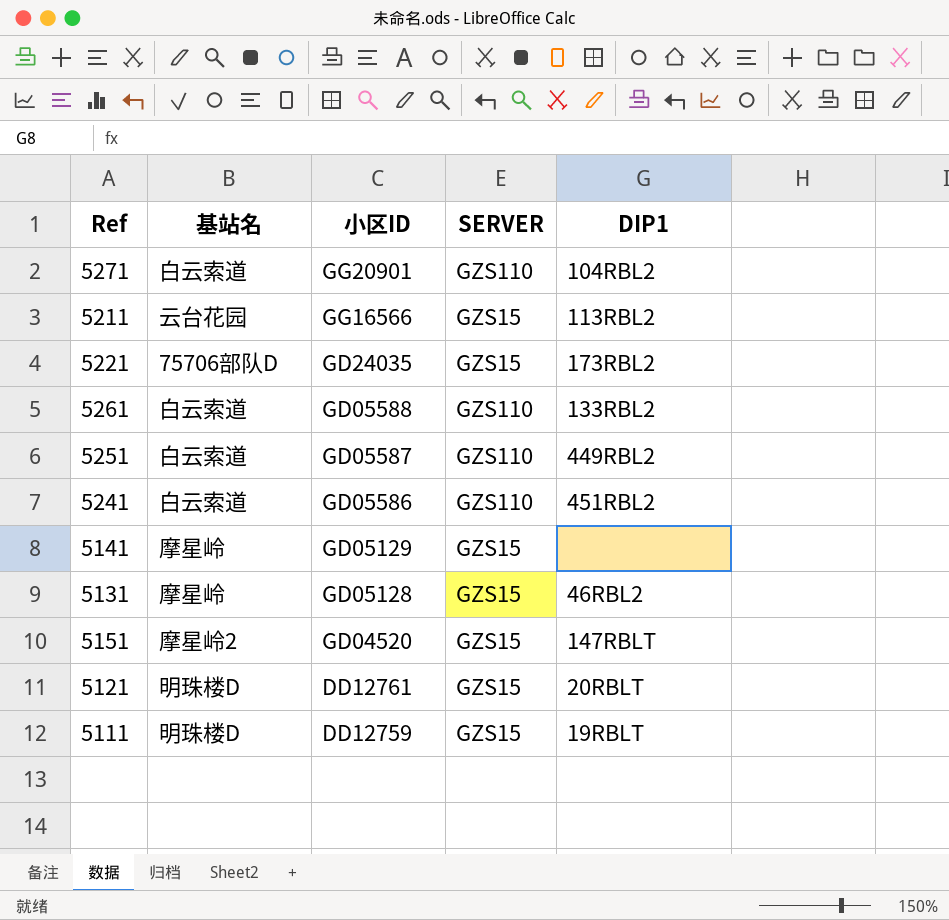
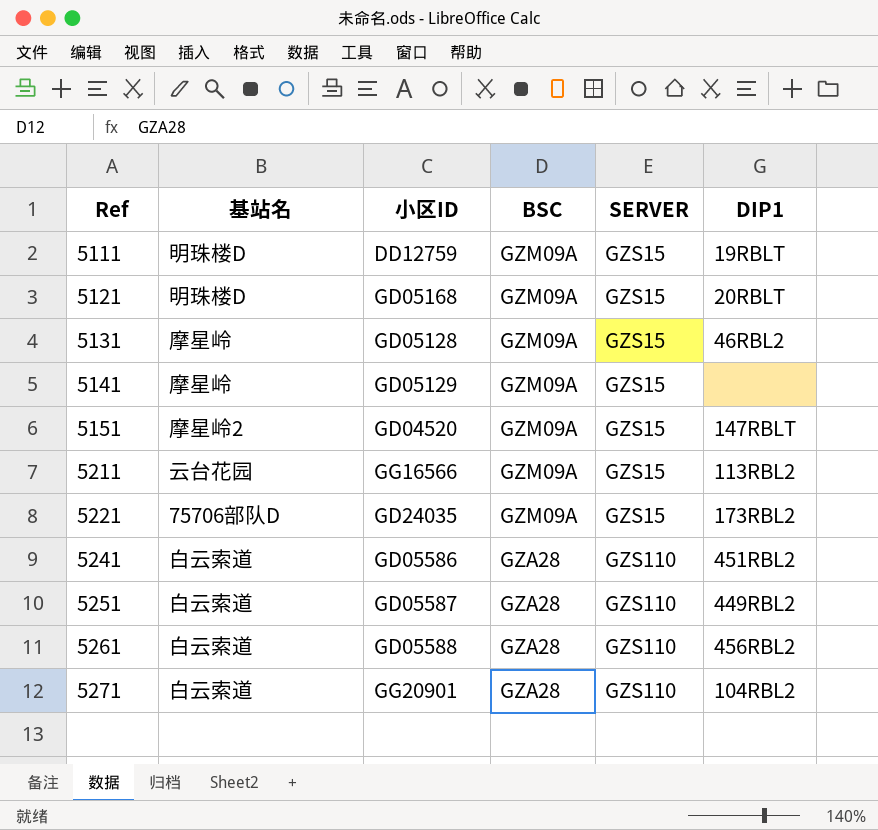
row order: 小区ID descending -> Ref ascending
column BSC | position: none -> 4
5121 | 小区ID: DD12761 -> GD05168
5261 | DIP1: 133RBL2 -> 456RBL2

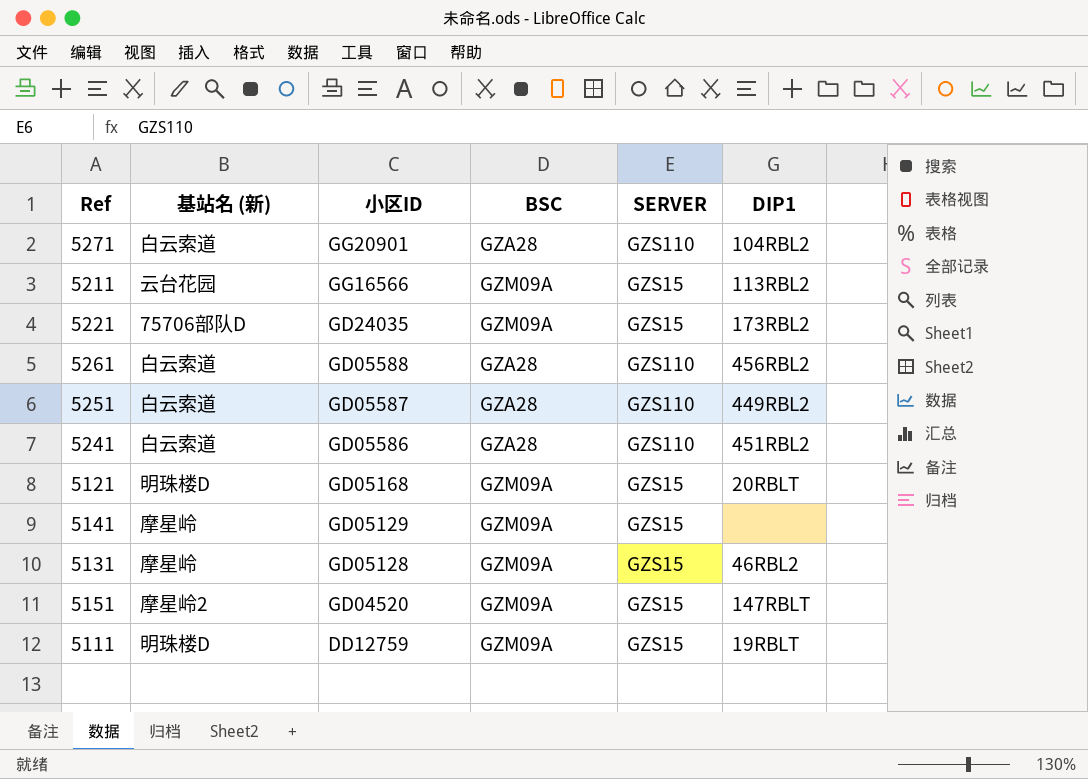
row order: Ref ascending -> 小区ID descending
column name: 基站名 -> 基站名 (新)

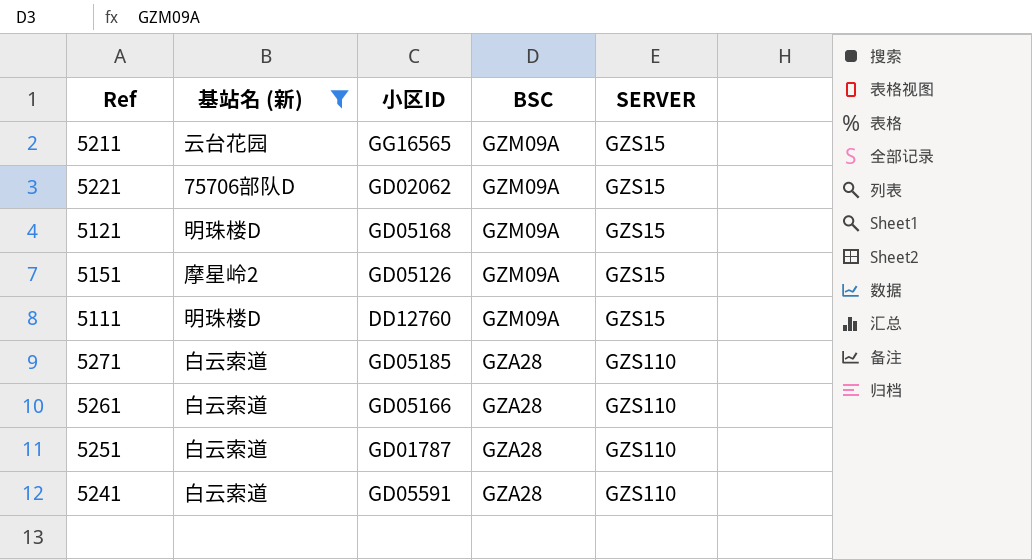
filter: none -> 基站名 (新) != 摩星岭
row order: 小区ID descending -> BSC descending
column DIP1 | position: 6 -> none
5211 | 小区ID: GG16566 -> GG16565
5221 | 小区ID: GD24035 -> GD02062
5151 | 小区ID: GD04520 -> GD05126
5111 | 小区ID: DD12759 -> DD12760
5271 | 小区ID: GG20901 -> GD05185
5261 | 小区ID: GD05588 -> GD05166
5251 | 小区ID: GD05587 -> GD01787
5241 | 小区ID: GD05586 -> GD05591

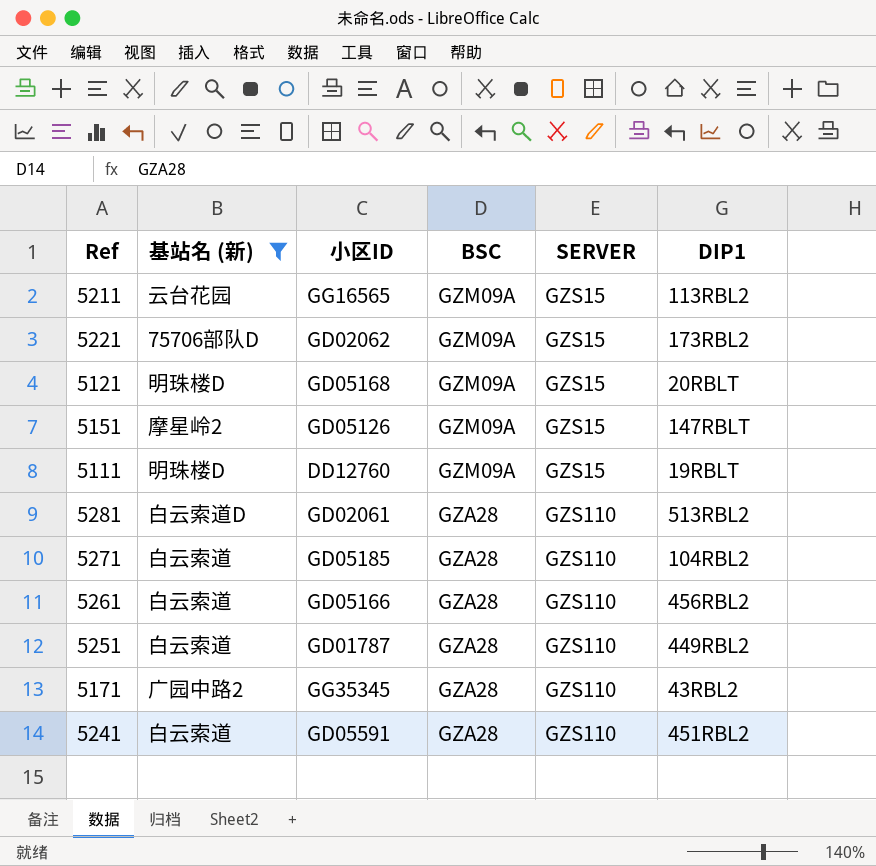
column DIP1 | position: none -> 6
row 5281: none -> 白云索道D | GD02061 | GZA28 | GZS110 | 513RBL2
row 5171: none -> 广园中路2 | GG35345 | GZA28 | GZS110 | 43RBL2

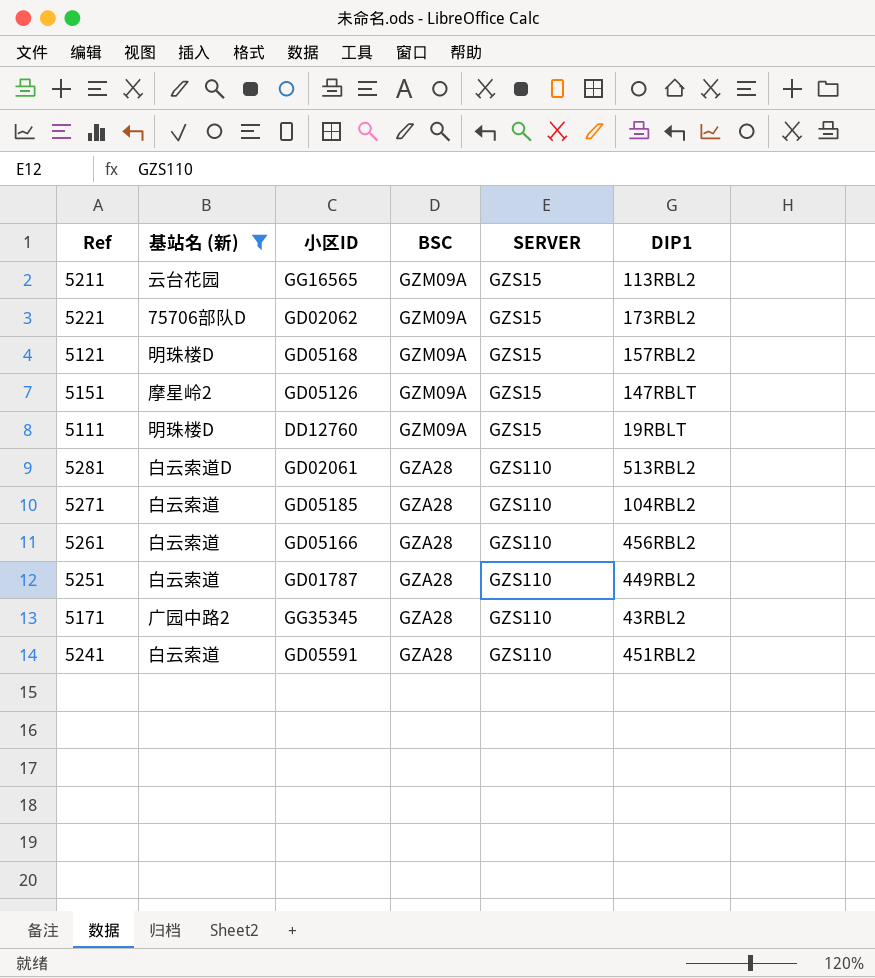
5121 | DIP1: 20RBLT -> 157RBL2

